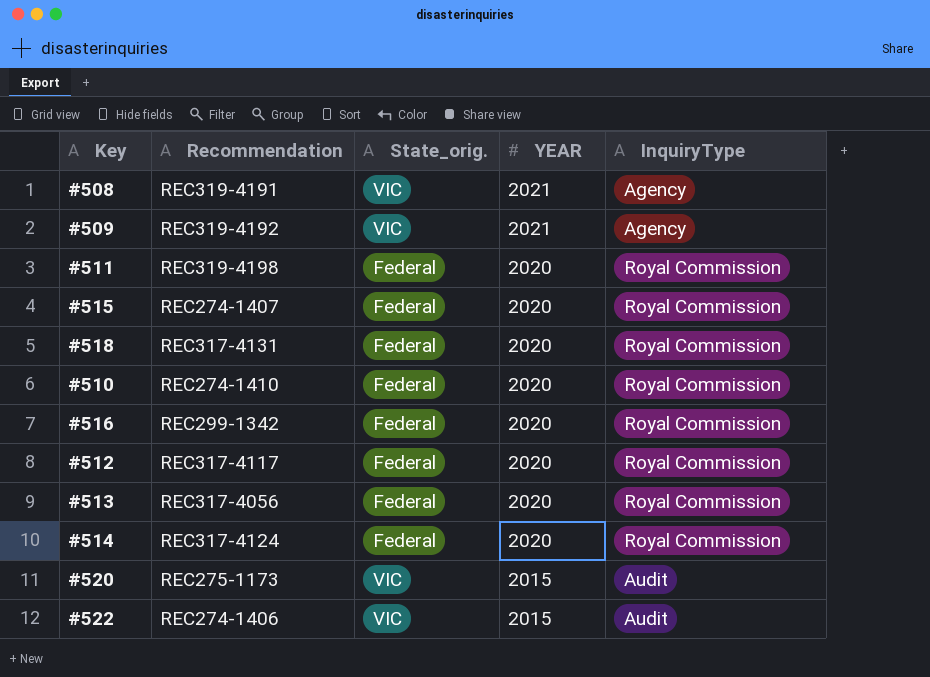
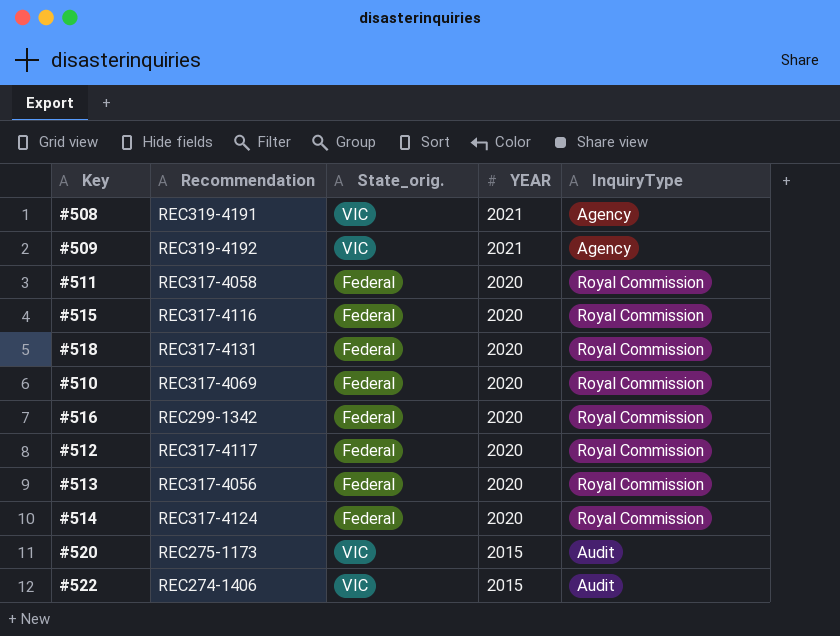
#511 | Recommendation: REC319-4198 -> REC317-4058
#515 | Recommendation: REC274-1407 -> REC317-4116
#510 | Recommendation: REC274-1410 -> REC317-4069

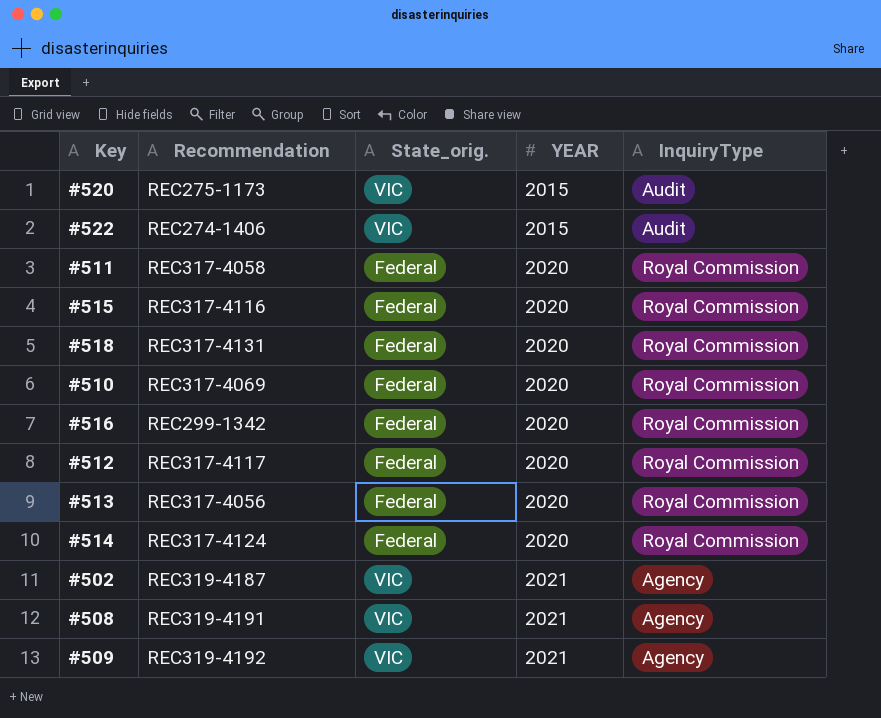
row order: YEAR descending -> YEAR ascending
row #502: none -> REC319-4187 | VIC | 2021 | Agency

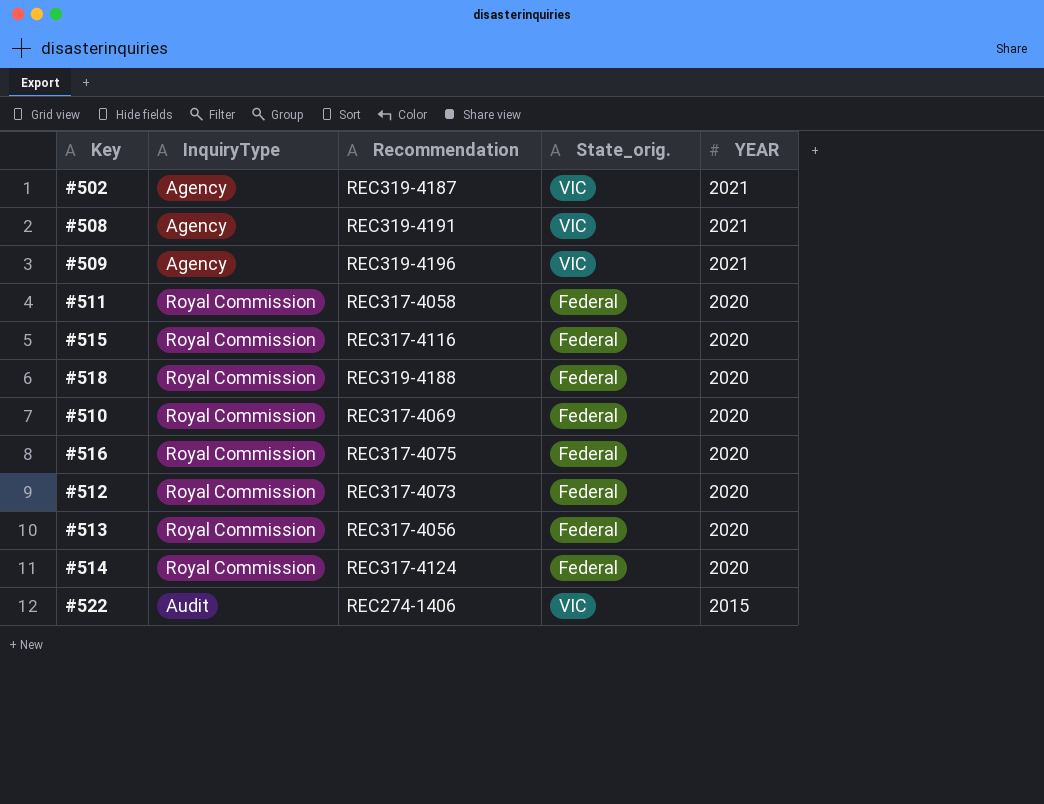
row order: YEAR ascending -> YEAR descending
column InquiryType | position: 5 -> 2
row #520: REC275-1173 | VIC | 2015 | Audit -> none
#509 | Recommendation: REC319-4192 -> REC319-4196
#518 | Recommendation: REC317-4131 -> REC319-4188
#516 | Recommendation: REC299-1342 -> REC317-4075
#512 | Recommendation: REC317-4117 -> REC317-4073

